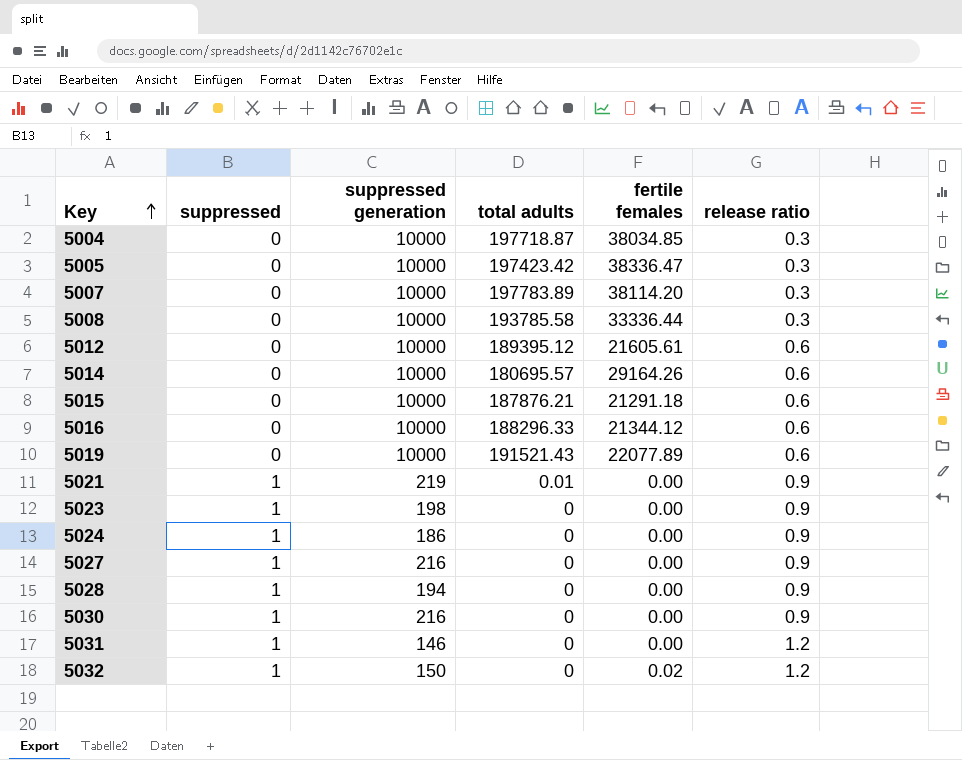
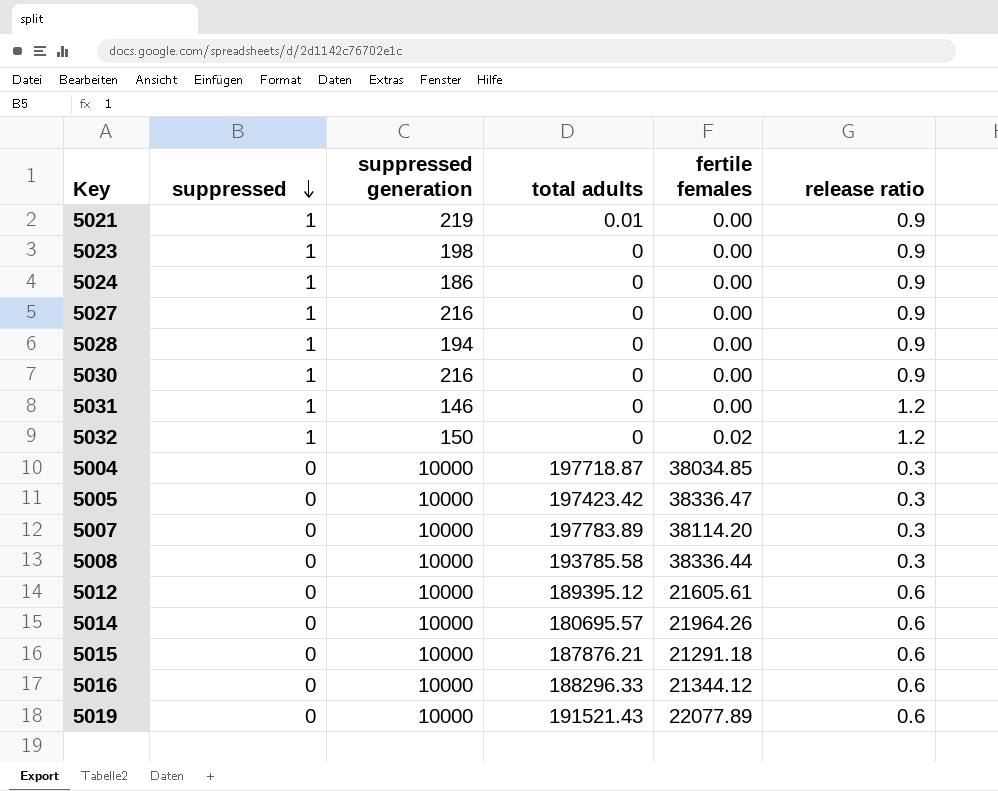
row order: Key ascending -> suppressed descending
5008 | fertile females: 33336.44 -> 38336.44
5014 | fertile females: 29164.26 -> 21964.26

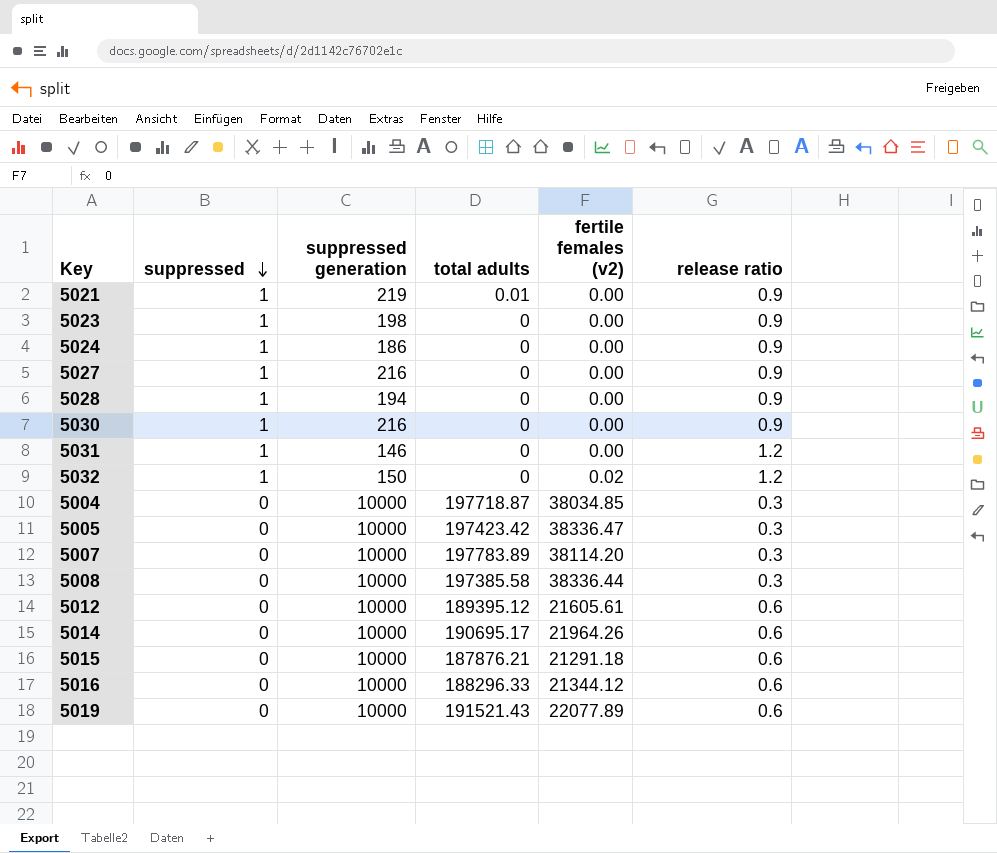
column name: fertile females -> fertile females (v2)
5008 | total adults: 193785.58 -> 197385.58
5014 | total adults: 180695.57 -> 190695.17

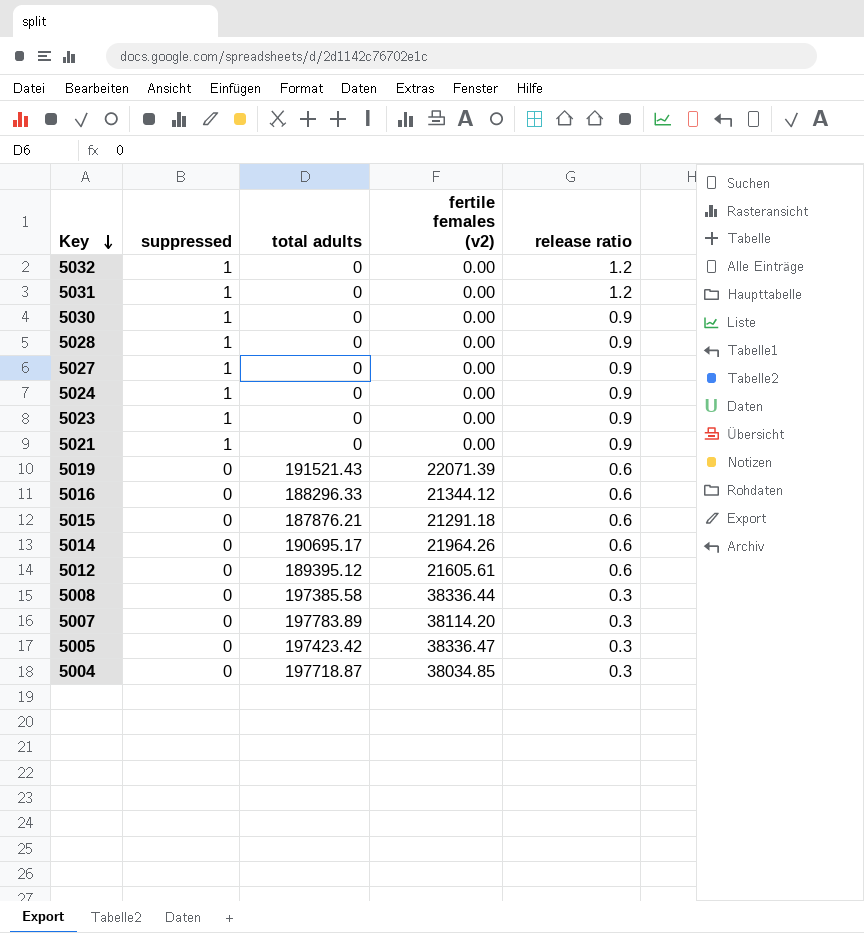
row order: suppressed descending -> Key descending
column suppressed generation | position: 3 -> none
5032 | fertile females (v2): 0.02 -> 0.00
5021 | total adults: 0.01 -> 0
5019 | fertile females (v2): 22077.89 -> 22071.39

